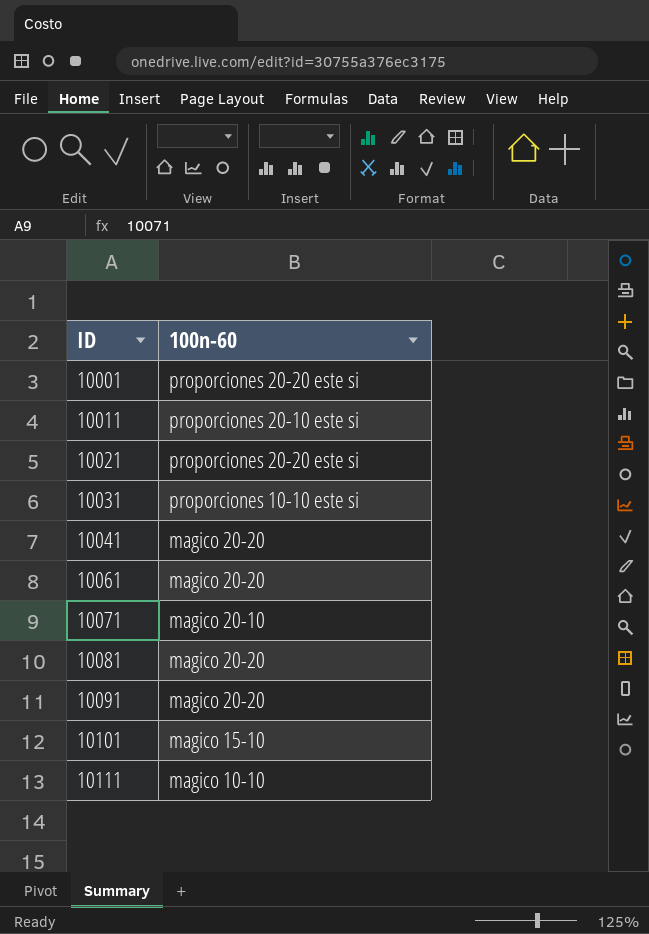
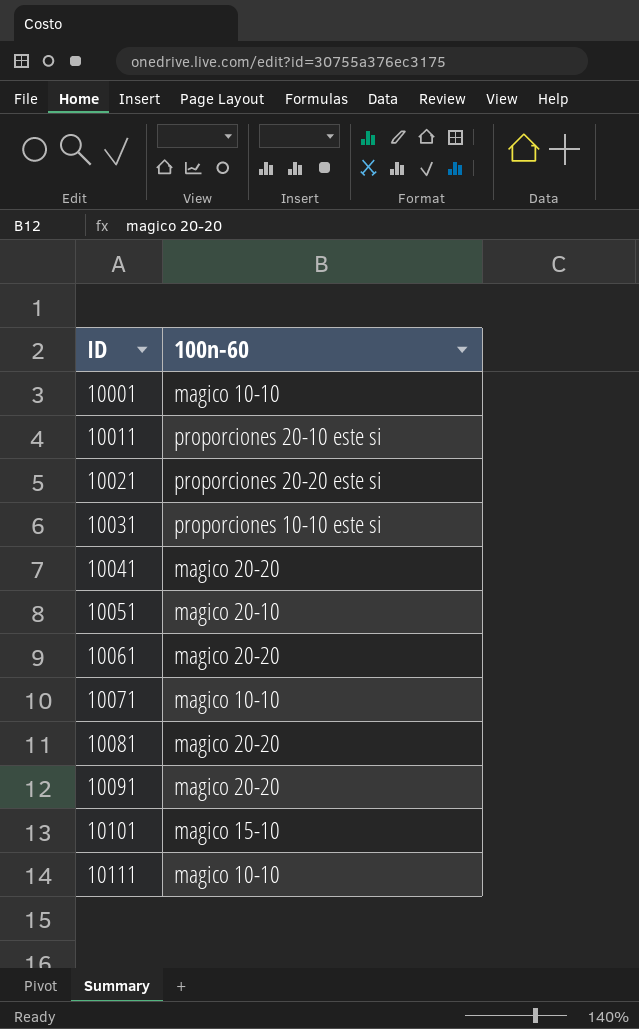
10001 | 100n-60: proporciones 20-20 este si -> magico 10-10
row 10051: none -> magico 20-10
10071 | 100n-60: magico 20-10 -> magico 10-10

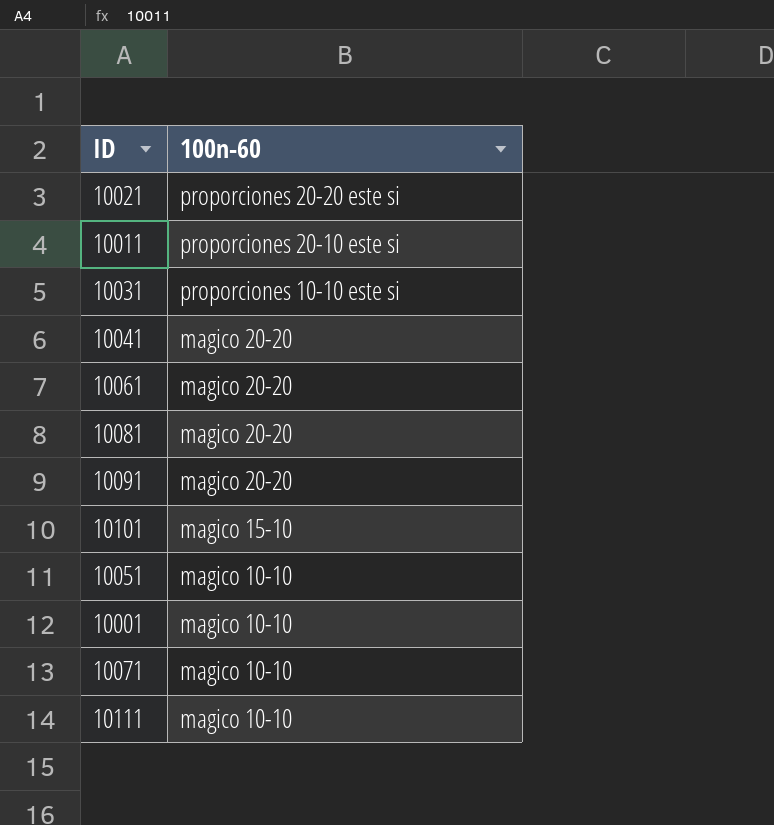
row order: ID ascending -> 100n-60 descending
10051 | 100n-60: magico 20-10 -> magico 10-10

